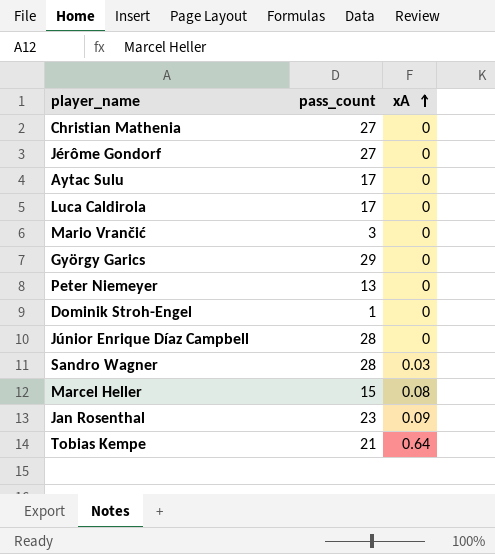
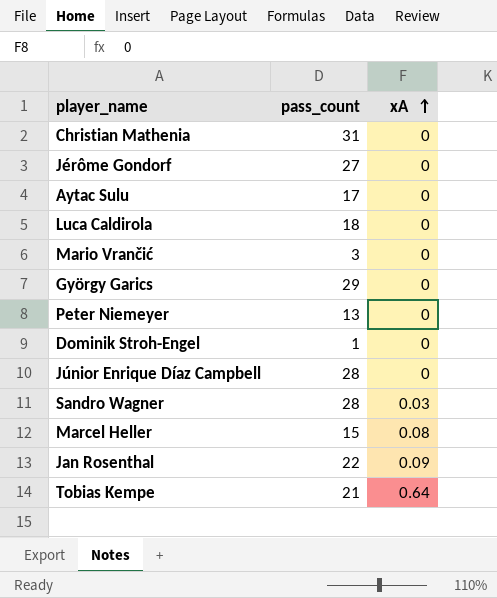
Christian Mathenia | pass_count: 27 -> 31
Luca Caldirola | pass_count: 17 -> 18
Jan Rosenthal | pass_count: 23 -> 22

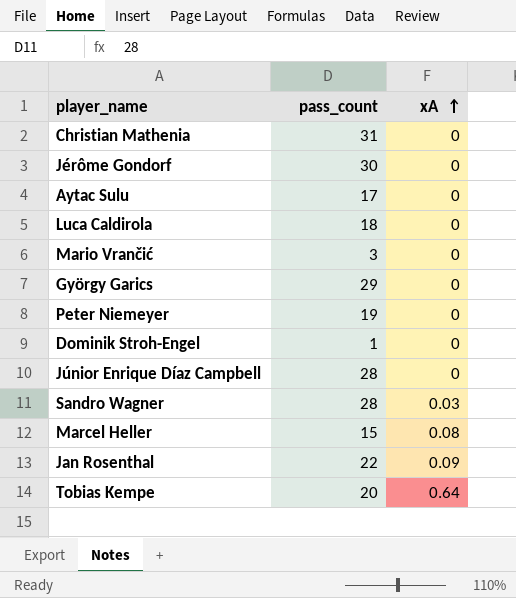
Jérôme Gondorf | pass_count: 27 -> 30
Peter Niemeyer | pass_count: 13 -> 19
Tobias Kempe | pass_count: 21 -> 20

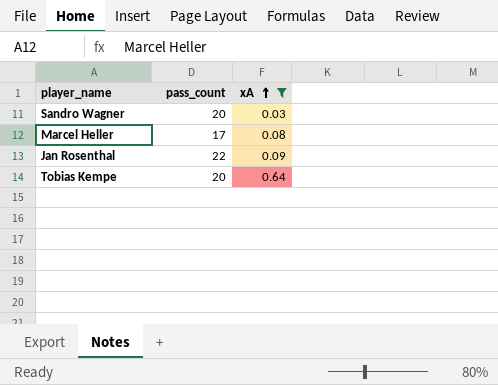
filter: none -> xA != 0
Sandro Wagner | pass_count: 28 -> 20
Marcel Heller | pass_count: 15 -> 17

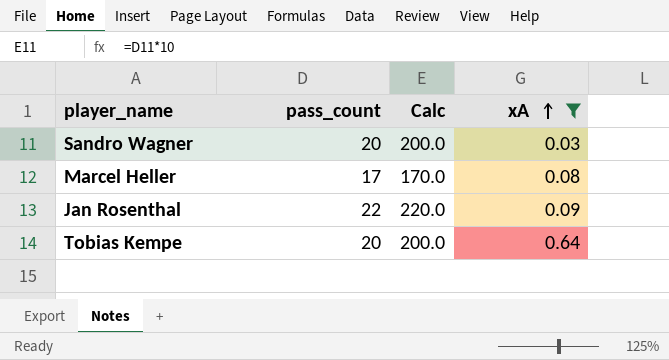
column Calc | formula: none -> [pass_count] * 10

